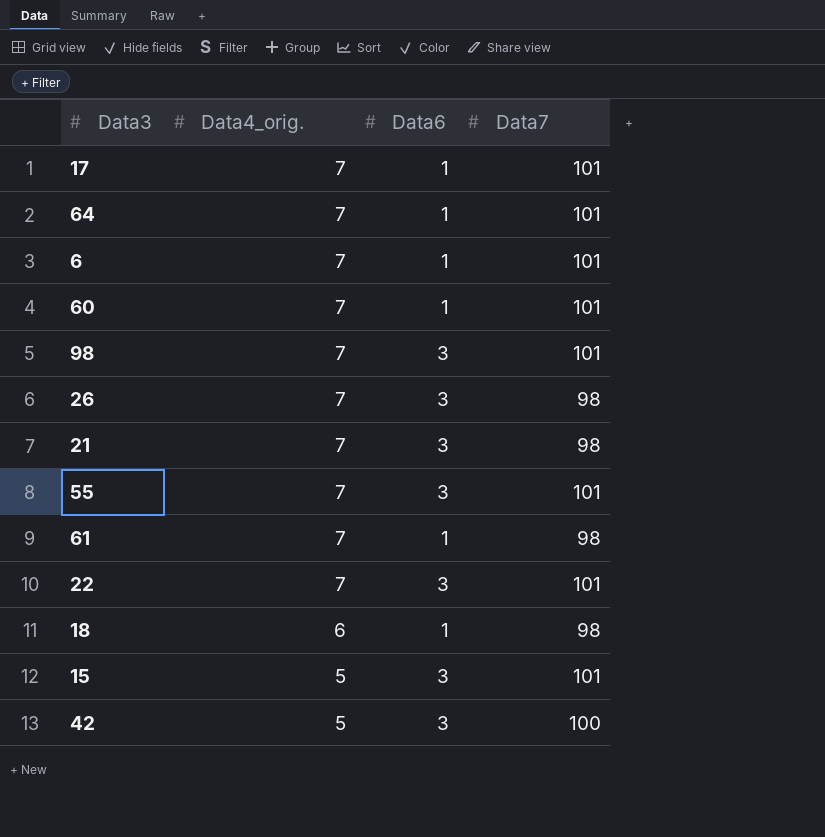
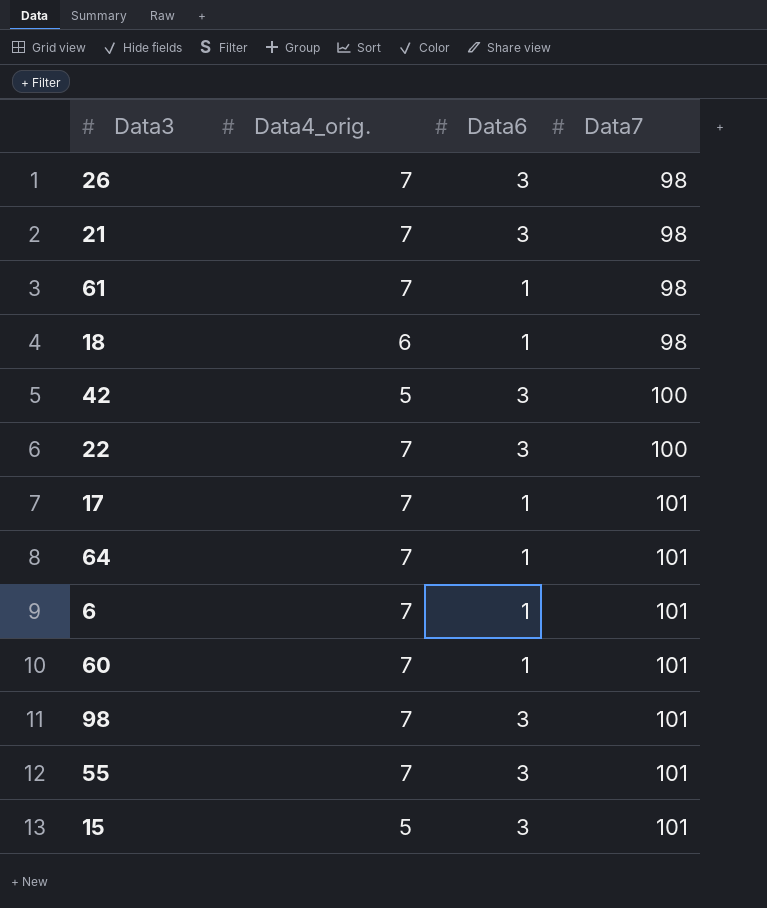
row order: Data4_orig. descending -> Data7 ascending
22 | Data7: 101 -> 100

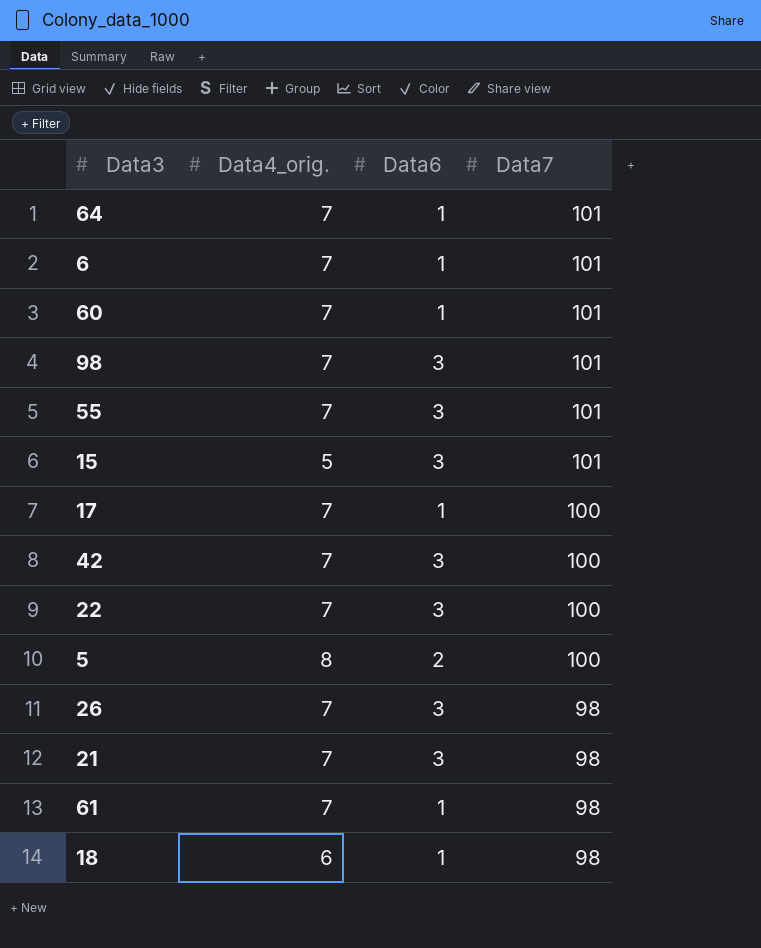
row order: Data7 ascending -> Data7 descending
17 | Data7: 101 -> 100
42 | Data4_orig.: 5 -> 7
row 5: none -> 8 | 2 | 100

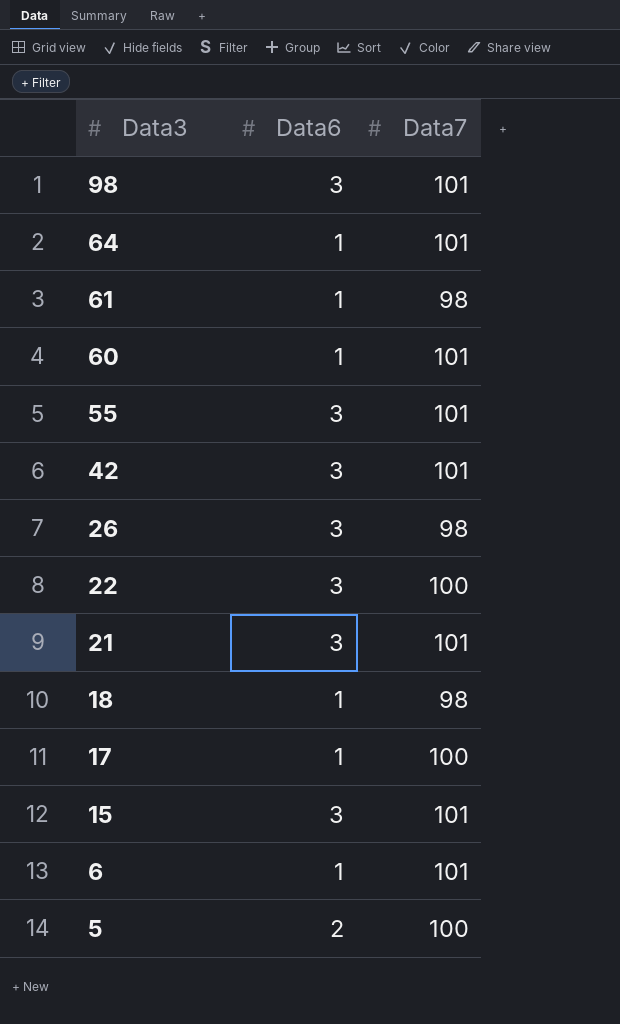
row order: Data7 descending -> Data3 descending
column Data4_orig. | position: 2 -> none
42 | Data7: 100 -> 101
21 | Data7: 98 -> 101

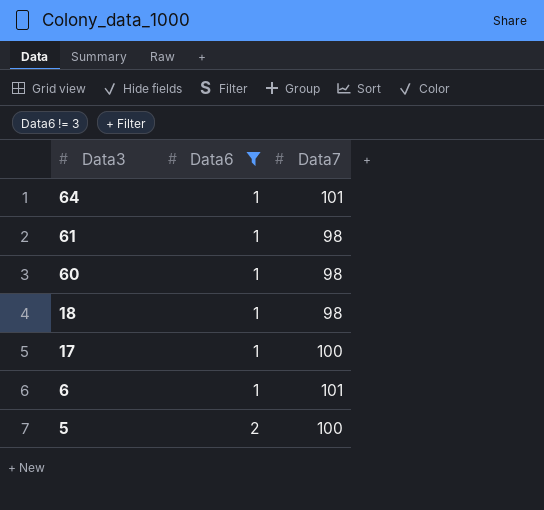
filter: none -> Data6 != 3
60 | Data7: 101 -> 98

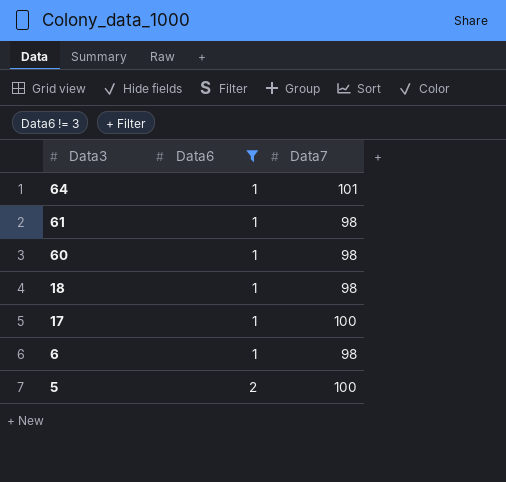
6 | Data7: 101 -> 98

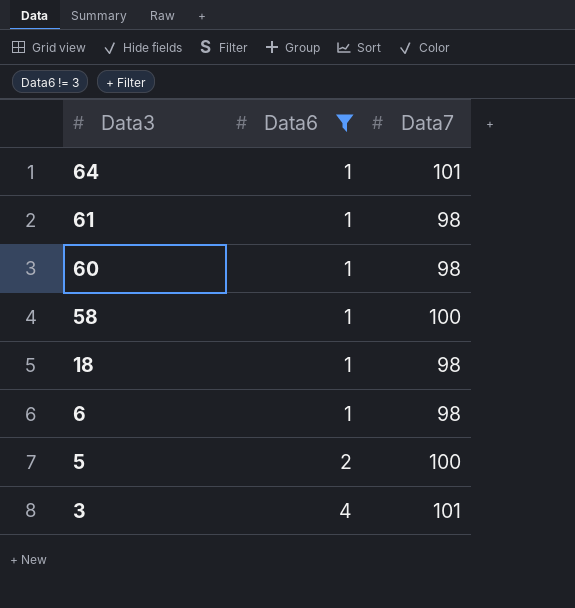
row 17: 1 | 100 -> none
row 58: none -> 1 | 100
row 3: none -> 4 | 101

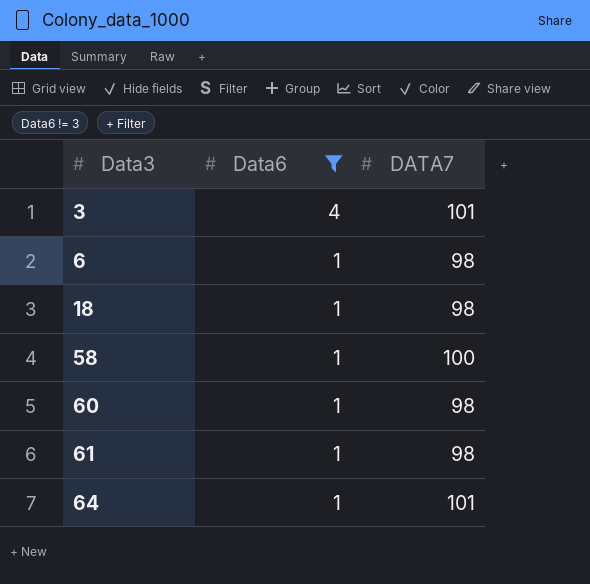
row order: Data3 descending -> Data3 ascending
column name: Data7 -> DATA7
row 5: 2 | 100 -> none

